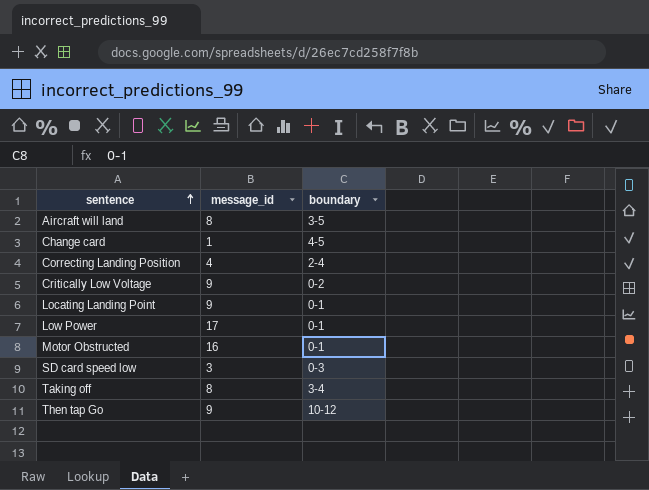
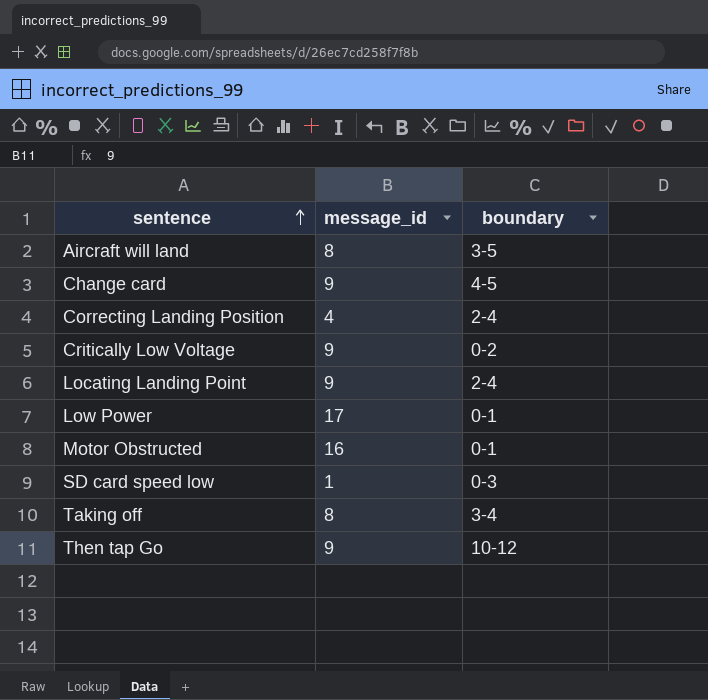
Change card | message_id: 1 -> 9
Locating Landing Point | boundary: 0-1 -> 2-4
SD card speed low | message_id: 3 -> 1

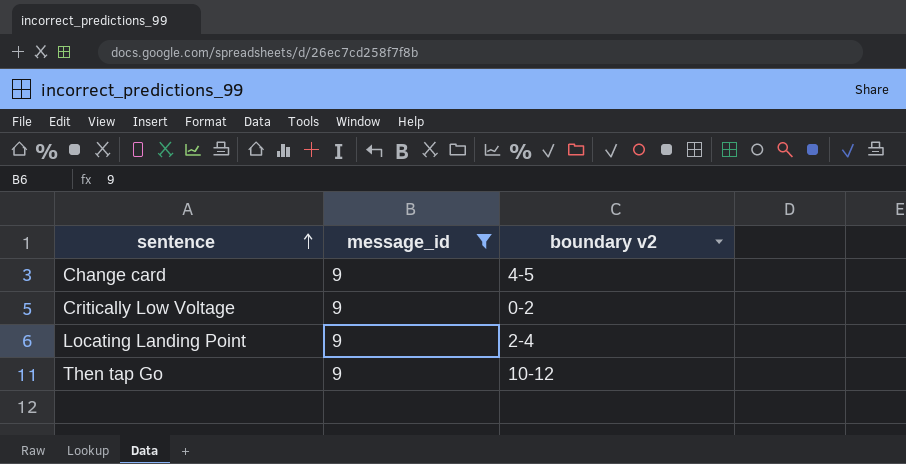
filter: none -> message_id = 9
column name: boundary -> boundary v2

